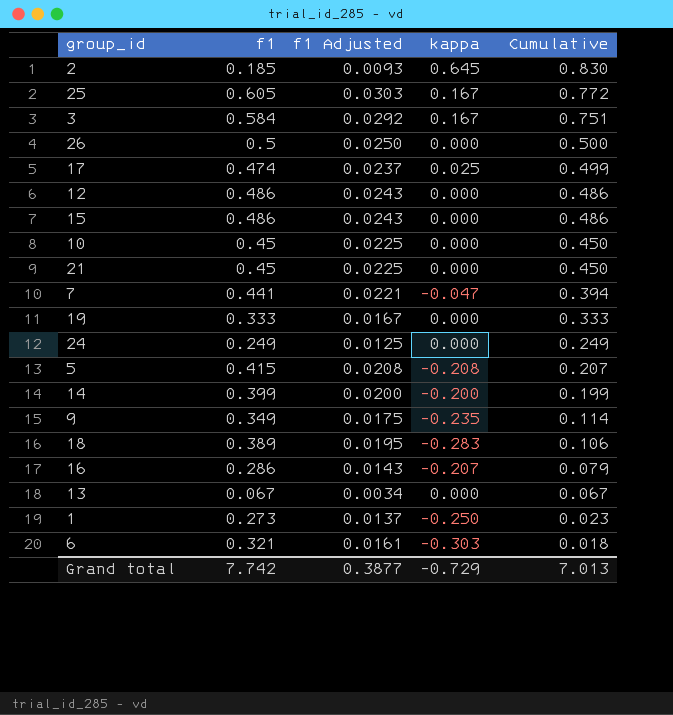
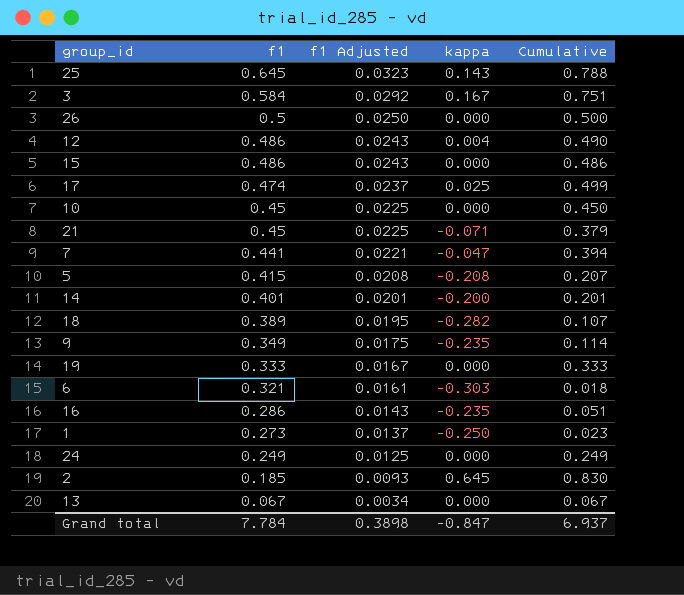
row order: Cumulative descending -> f1 descending
25 | f1: 0.605 -> 0.645
25 | f1 Adjusted: 0.0303 -> 0.0323
25 | kappa: 0.167 -> 0.143
25 | Cumulative: 0.772 -> 0.788
12 | kappa: 0.000 -> 0.004
12 | Cumulative: 0.486 -> 0.490
21 | kappa: 0.000 -> -0.071
21 | Cumulative: 0.450 -> 0.379
14 | f1: 0.399 -> 0.401
14 | f1 Adjusted: 0.0200 -> 0.0201
14 | Cumulative: 0.199 -> 0.201
18 | kappa: -0.283 -> -0.282
18 | Cumulative: 0.106 -> 0.107
16 | kappa: -0.207 -> -0.235
16 | Cumulative: 0.079 -> 0.051
Grand total | f1: 7.742 -> 7.784
Grand total | f1 Adjusted: 0.3877 -> 0.3898
Grand total | kappa: -0.729 -> -0.847
Grand total | Cumulative: 7.013 -> 6.937

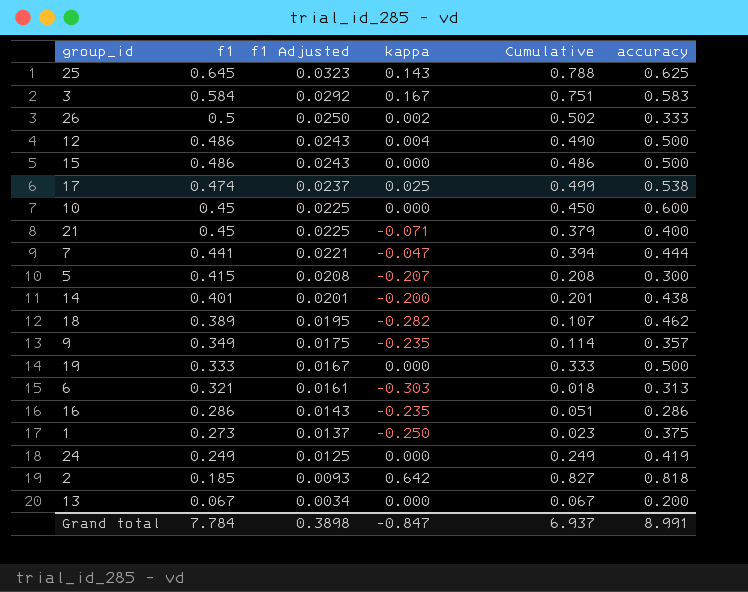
column accuracy | position: none -> 6
26 | kappa: 0.000 -> 0.002
26 | Cumulative: 0.500 -> 0.502
5 | kappa: -0.208 -> -0.207
5 | Cumulative: 0.207 -> 0.208
2 | kappa: 0.645 -> 0.642
2 | Cumulative: 0.830 -> 0.827

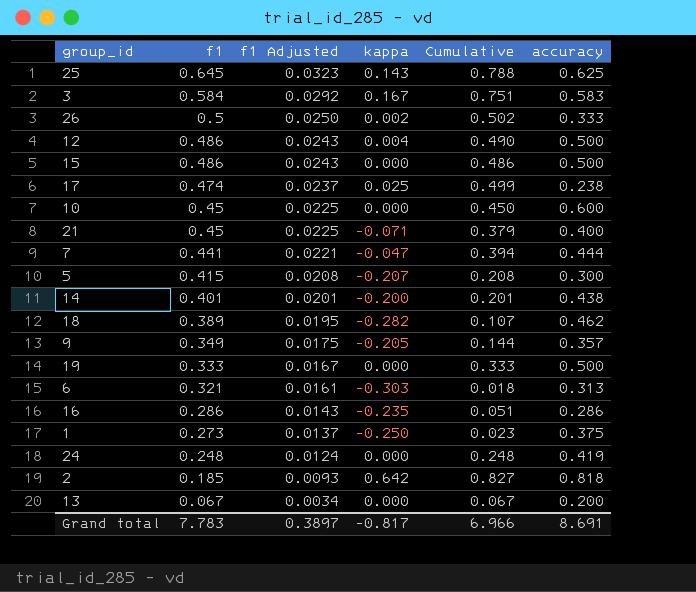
17 | accuracy: 0.538 -> 0.238
9 | kappa: -0.235 -> -0.205
9 | Cumulative: 0.114 -> 0.144
24 | f1: 0.249 -> 0.248
24 | f1 Adjusted: 0.0125 -> 0.0124
24 | Cumulative: 0.249 -> 0.248
Grand total | f1: 7.784 -> 7.783
Grand total | f1 Adjusted: 0.3898 -> 0.3897
Grand total | kappa: -0.847 -> -0.817
Grand total | Cumulative: 6.937 -> 6.966
Grand total | accuracy: 8.991 -> 8.691

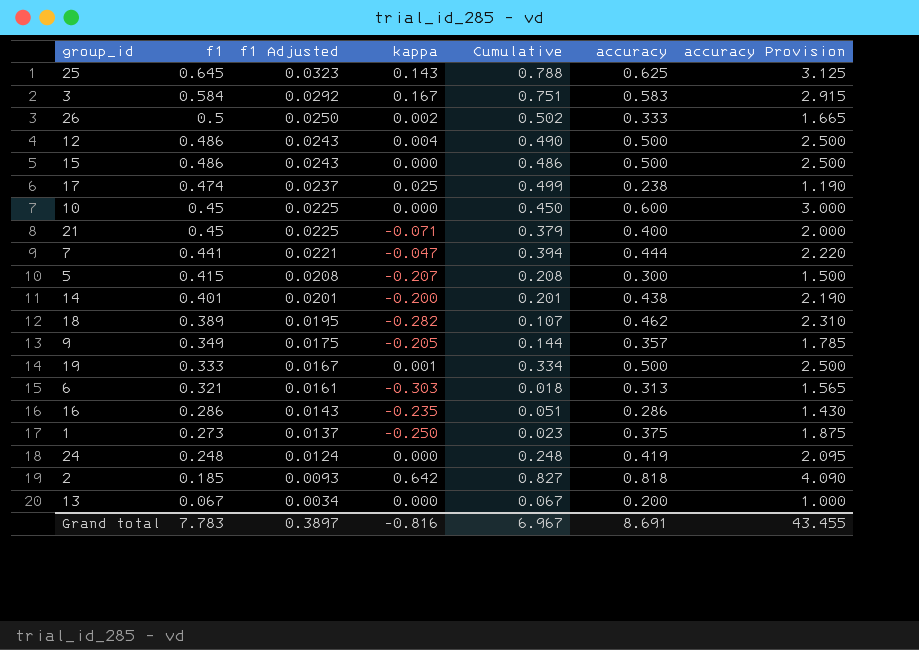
column accuracy Provision | formula: none -> [accuracy] * 5
19 | kappa: 0.000 -> 0.001
19 | Cumulative: 0.333 -> 0.334
Grand total | kappa: -0.817 -> -0.816
Grand total | Cumulative: 6.966 -> 6.967

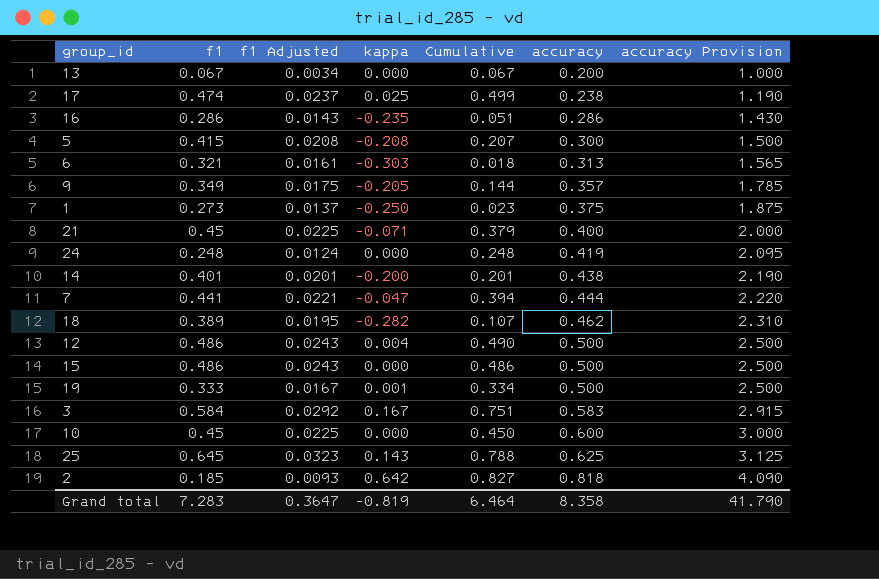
row order: f1 descending -> accuracy ascending
row 26: 0.5 | 0.0250 | 0.002 | 0.502 | 0.333 | 1.665 -> none
5 | kappa: -0.207 -> -0.208
5 | Cumulative: 0.208 -> 0.207
Grand total | f1: 7.783 -> 7.283
Grand total | f1 Adjusted: 0.3897 -> 0.3647
Grand total | kappa: -0.816 -> -0.819
Grand total | Cumulative: 6.967 -> 6.464
Grand total | accuracy: 8.691 -> 8.358
Grand total | accuracy Provision: 43.455 -> 41.790

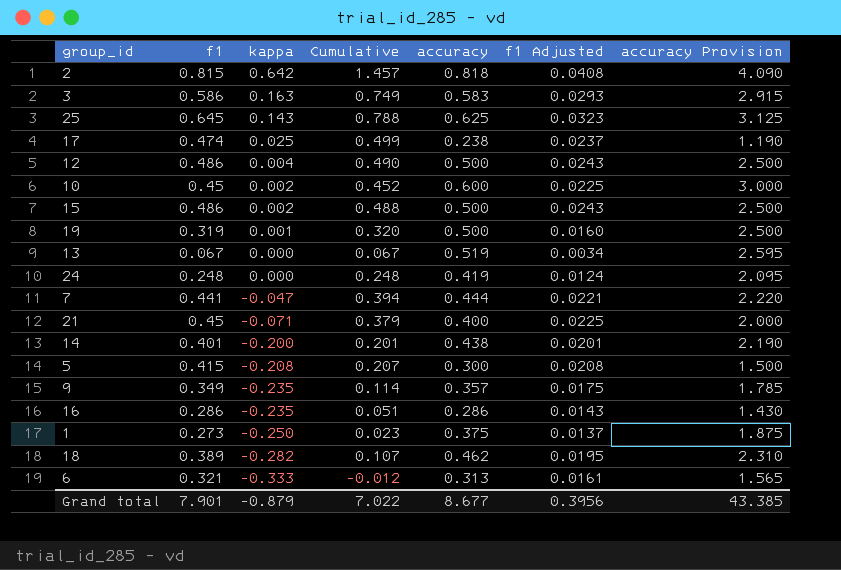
row order: accuracy ascending -> kappa descending
column f1 Adjusted | position: 3 -> 6
2 | f1: 0.185 -> 0.815
2 | Cumulative: 0.827 -> 1.457
2 | f1 Adjusted: 0.0093 -> 0.0408
3 | f1: 0.584 -> 0.586
3 | kappa: 0.167 -> 0.163
3 | Cumulative: 0.751 -> 0.749
3 | f1 Adjusted: 0.0292 -> 0.0293
10 | kappa: 0.000 -> 0.002
10 | Cumulative: 0.450 -> 0.452
15 | kappa: 0.000 -> 0.002
15 | Cumulative: 0.486 -> 0.488
19 | f1: 0.333 -> 0.319
19 | Cumulative: 0.334 -> 0.320
19 | f1 Adjusted: 0.0167 -> 0.0160
13 | accuracy: 0.200 -> 0.519
13 | accuracy Provision: 1.000 -> 2.595
9 | kappa: -0.205 -> -0.235
9 | Cumulative: 0.144 -> 0.114
6 | kappa: -0.303 -> -0.333
6 | Cumulative: 0.018 -> -0.012
Grand total | f1: 7.283 -> 7.901
Grand total | kappa: -0.819 -> -0.879
Grand total | Cumulative: 6.464 -> 7.022
Grand total | accuracy: 8.358 -> 8.677
Grand total | f1 Adjusted: 0.3647 -> 0.3956
Grand total | accuracy Provision: 41.790 -> 43.385

